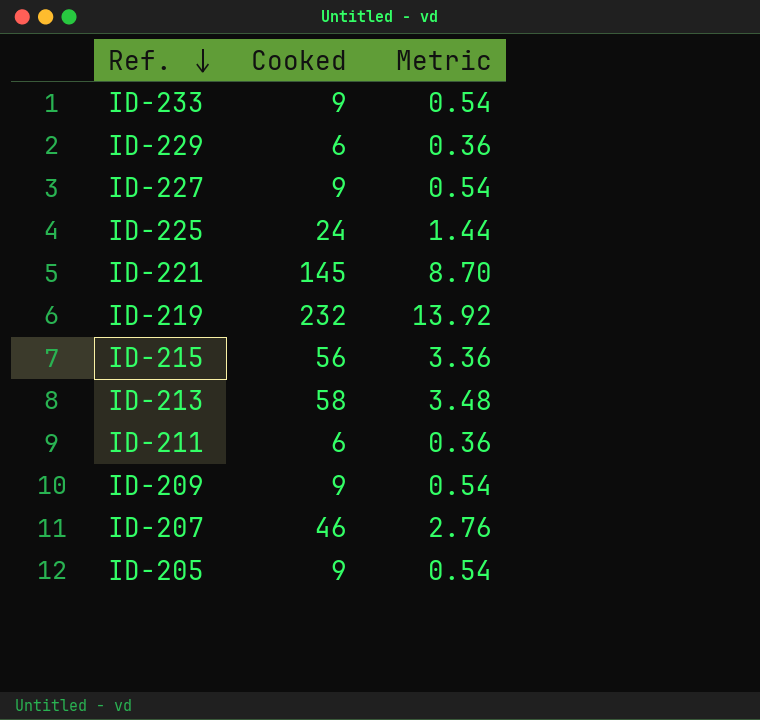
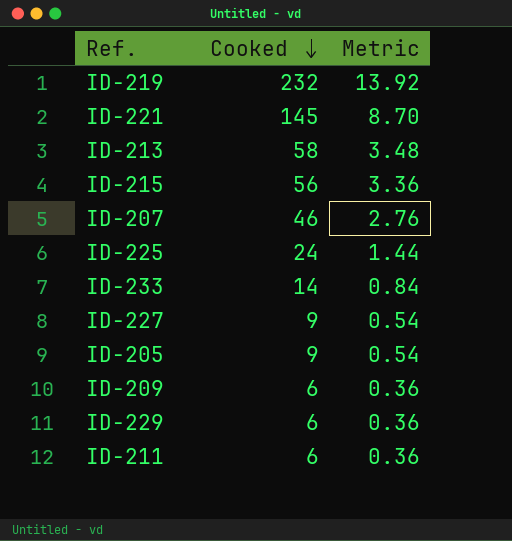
row order: Ref. descending -> Cooked descending
ID-233 | Cooked: 9 -> 14
ID-233 | Metric: 0.54 -> 0.84
ID-209 | Cooked: 9 -> 6
ID-209 | Metric: 0.54 -> 0.36

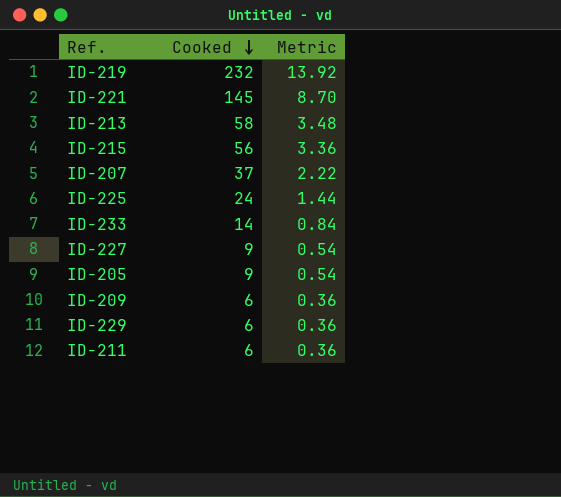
ID-207 | Cooked: 46 -> 37
ID-207 | Metric: 2.76 -> 2.22

